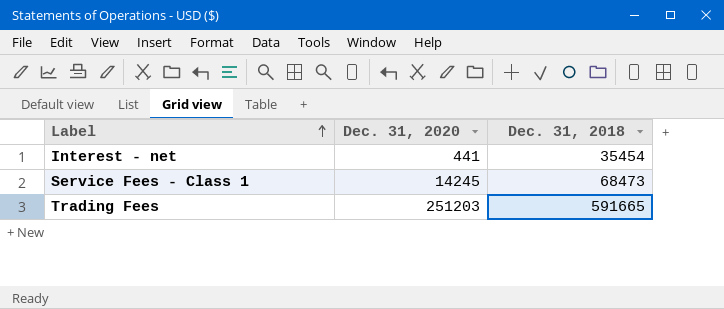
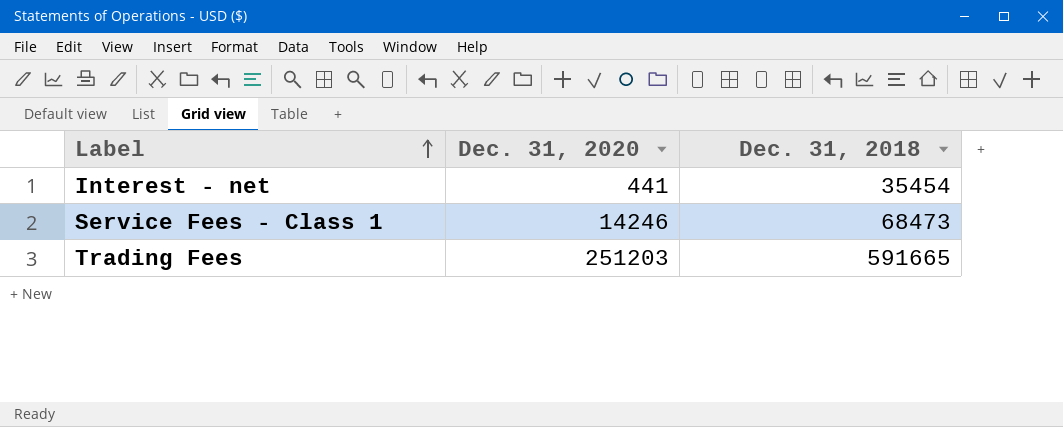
Service Fees - Class 1 | Dec. 31, 2020: 14245 -> 14246

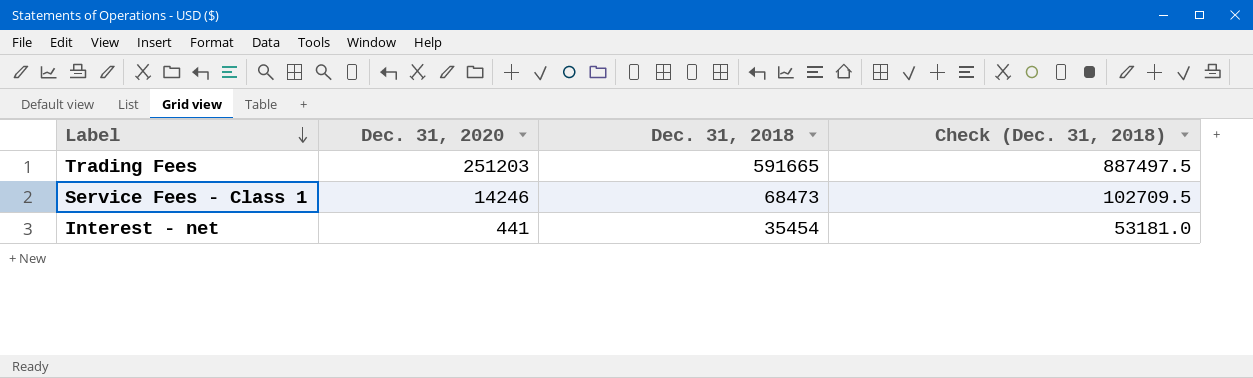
row order: Label ascending -> Label descending
column Check (Dec. 31, 2018) | formula: none -> [Dec. 31, 2018] * 1.5

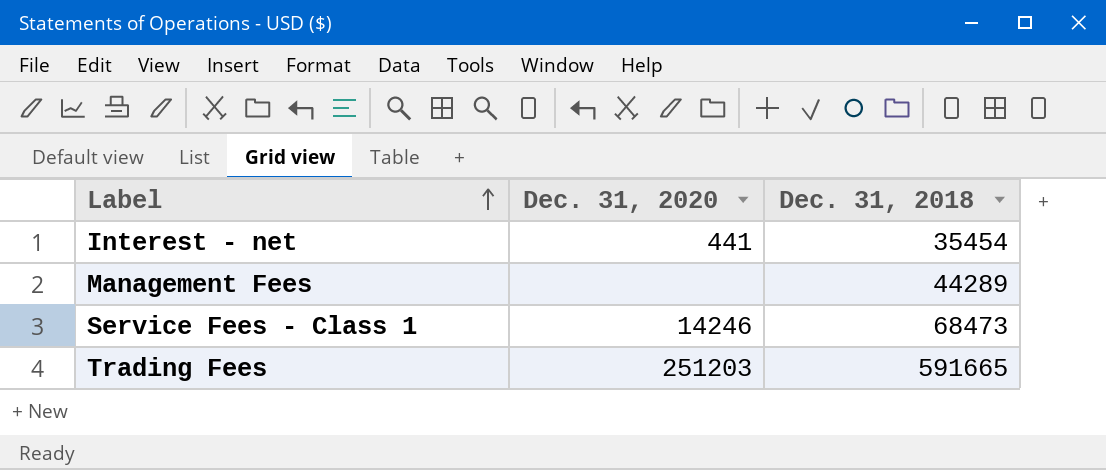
row order: Label descending -> Label ascending
column Check (Dec. 31, 2018) | formula: [Dec. 31, 2018] * 1.5 -> none
row Management Fees: none -> none | 44289

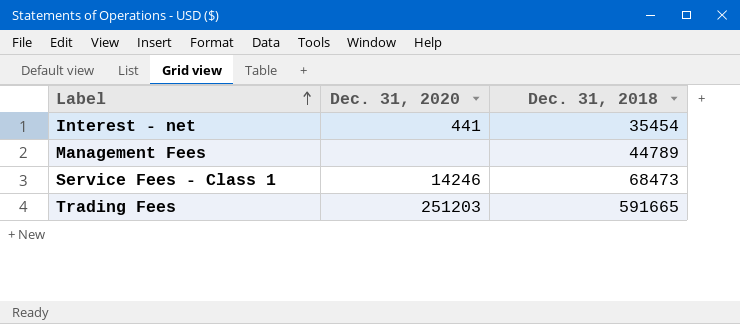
Management Fees | Dec. 31, 2018: 44289 -> 44789

